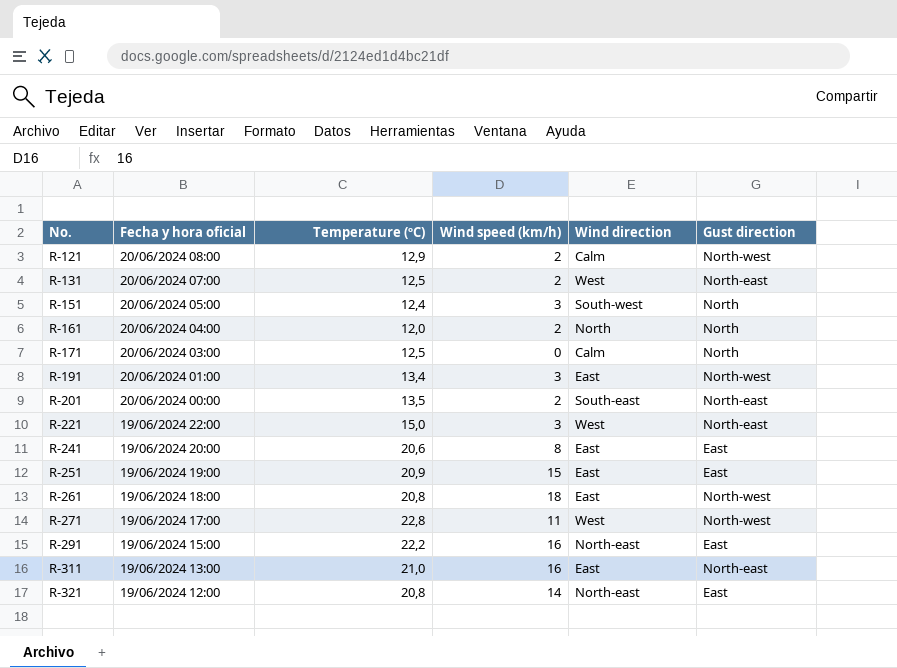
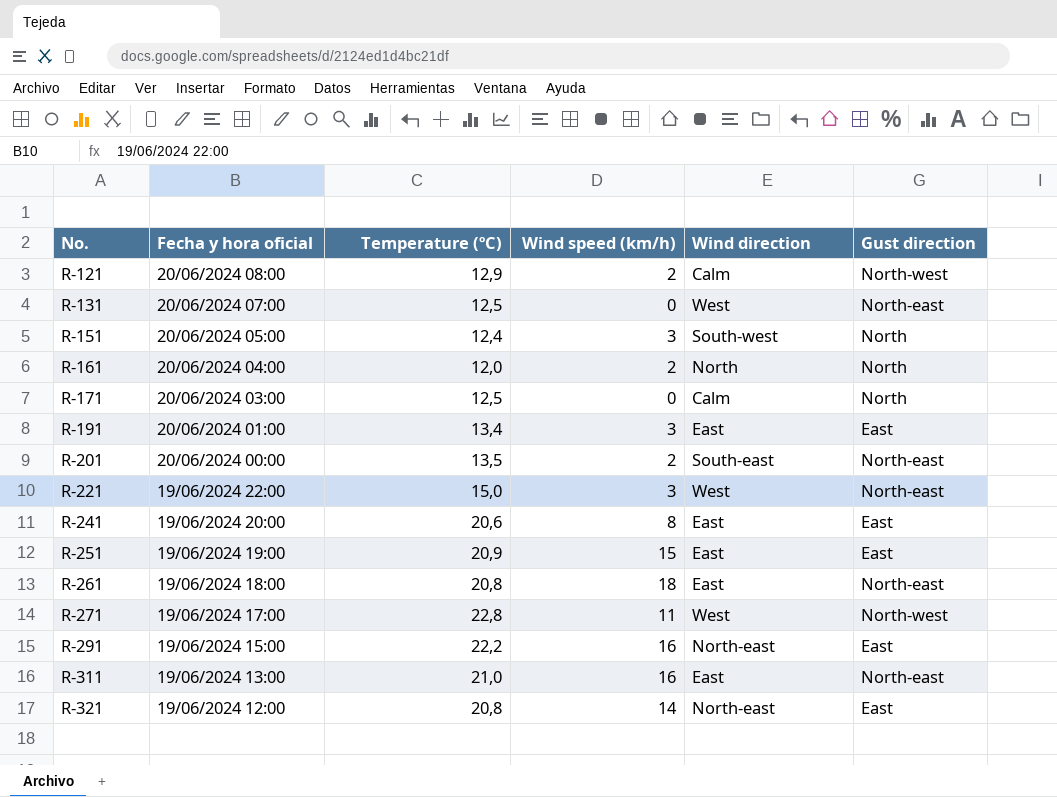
R-131 | Wind speed (km/h): 2 -> 0
R-191 | Gust direction: North-west -> East
R-261 | Gust direction: North-west -> North-east

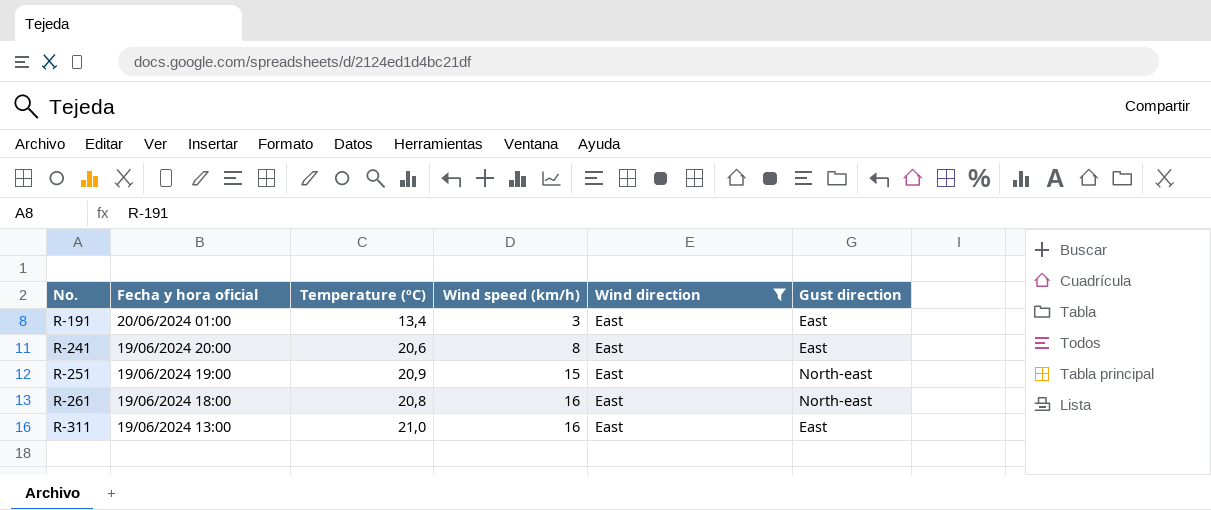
filter: none -> Wind direction = East
R-251 | Gust direction: East -> North-east
R-261 | Wind speed (km/h): 18 -> 16
R-311 | Gust direction: North-east -> East

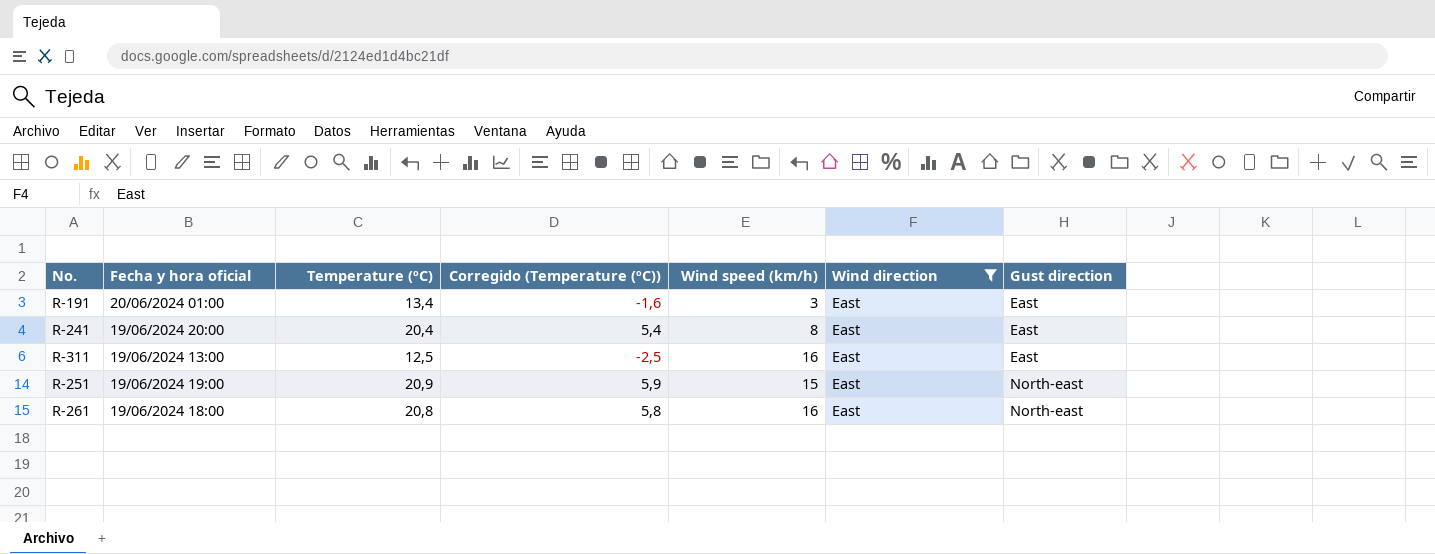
row order: No. ascending -> Gust direction ascending
column Corregido (Temperature (ºC)) | formula: none -> [Temperature (ºC)] - 15
R-241 | Temperature (ºC): 20,6 -> 20,4
R-311 | Temperature (ºC): 21,0 -> 12,5

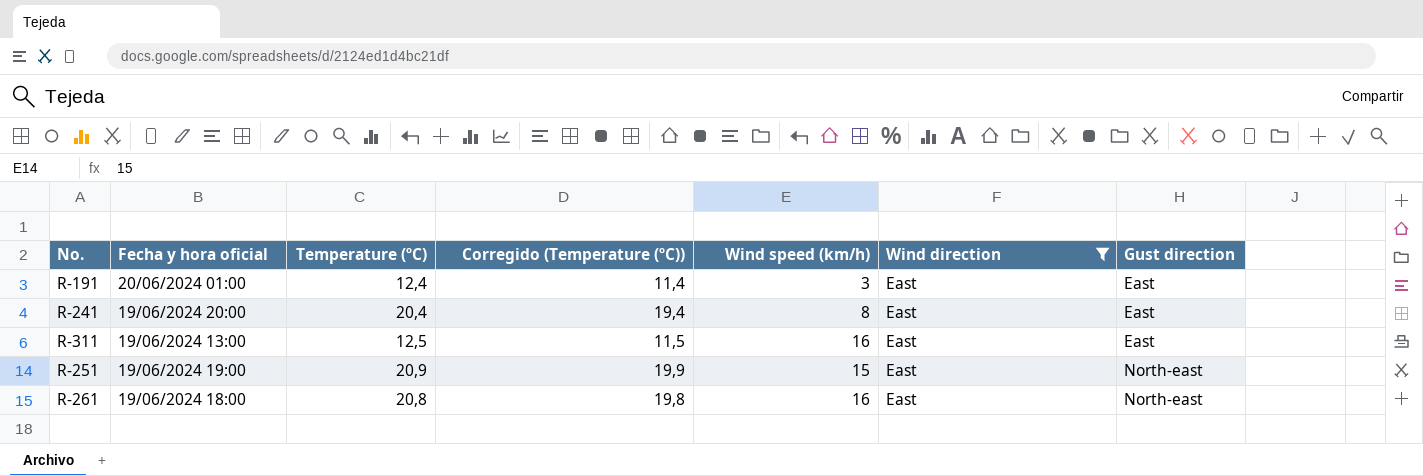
column Corregido (Temperature (ºC)) | formula: [Temperature (ºC)] - 15 -> [Temperature (ºC)] - 1
R-191 | Temperature (ºC): 13,4 -> 12,4

